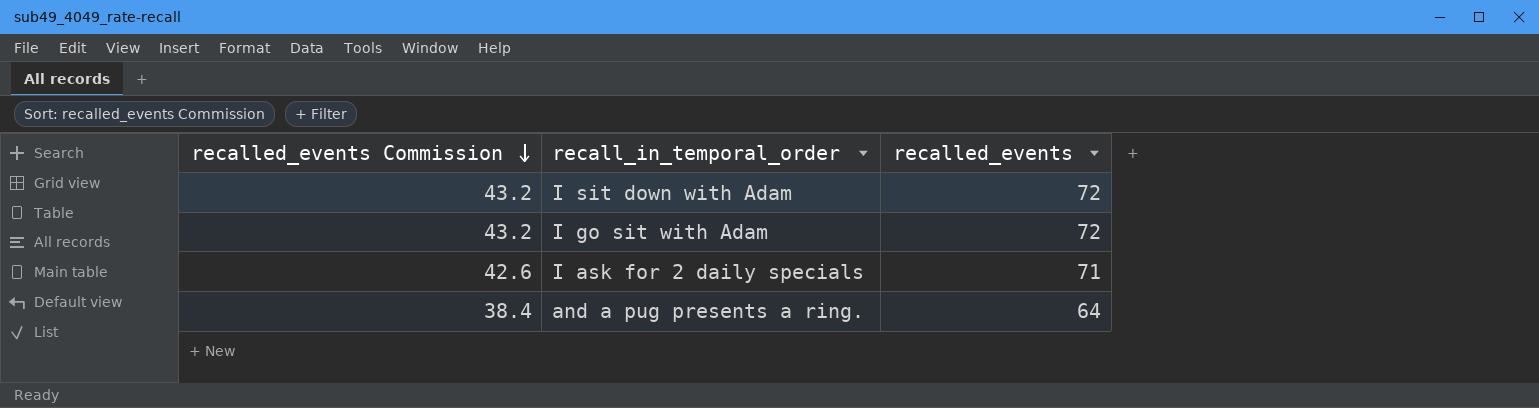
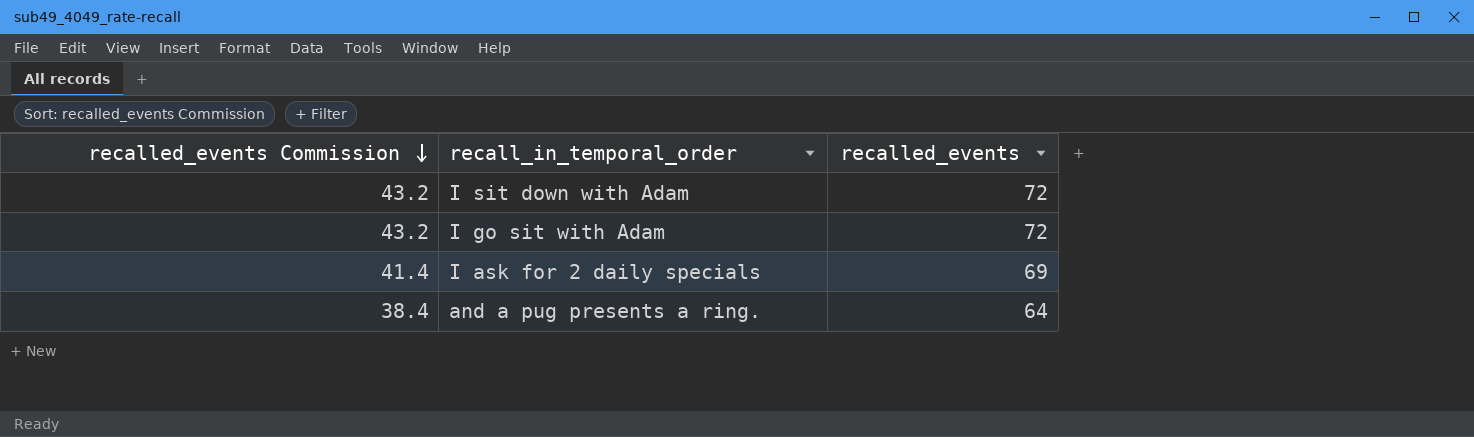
I ask for 2 daily specials | recalled_events Commission: 42.6 -> 41.4
I ask for 2 daily specials | recalled_events: 71 -> 69

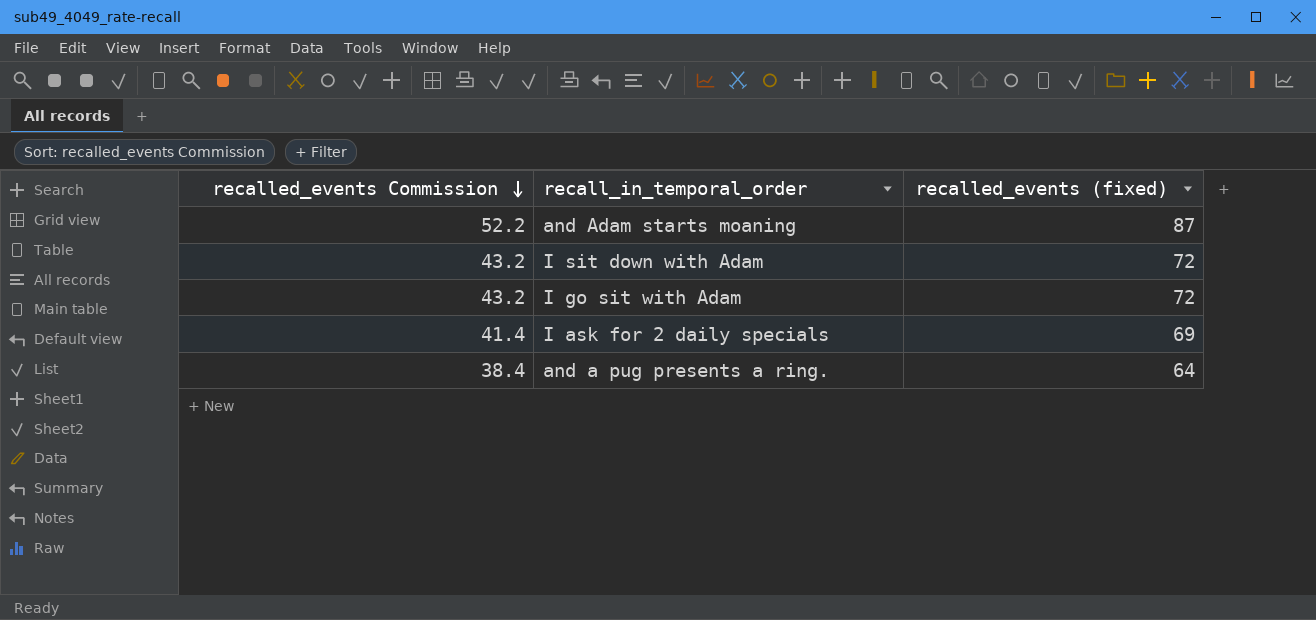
column name: recalled_events -> recalled_events (fixed)
row and Adam starts moaning: none -> 52.2 | 87

